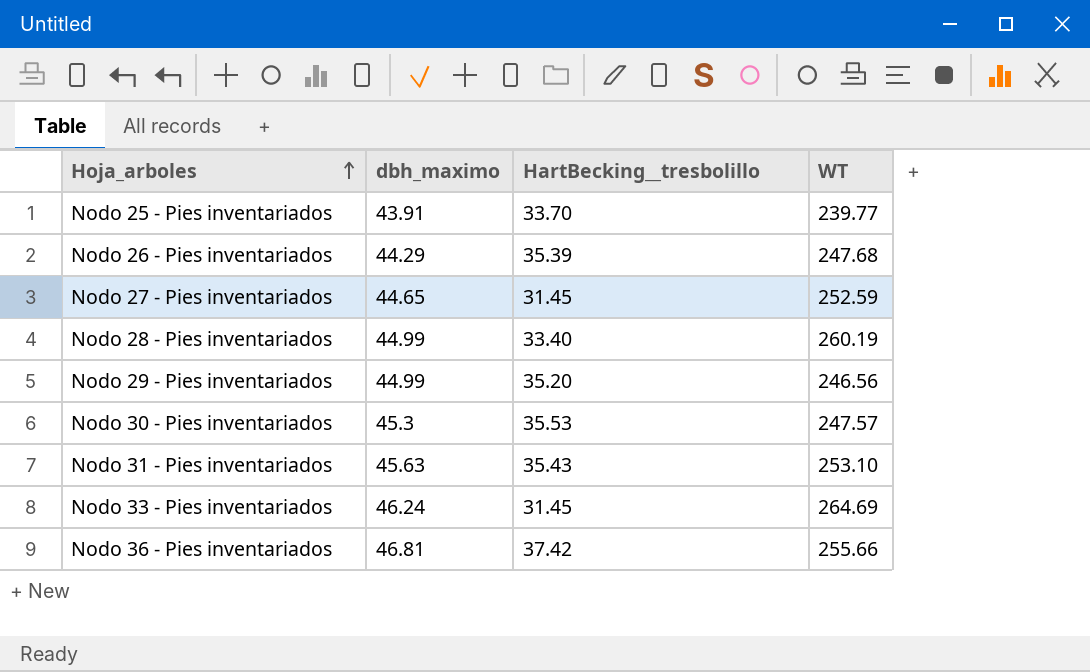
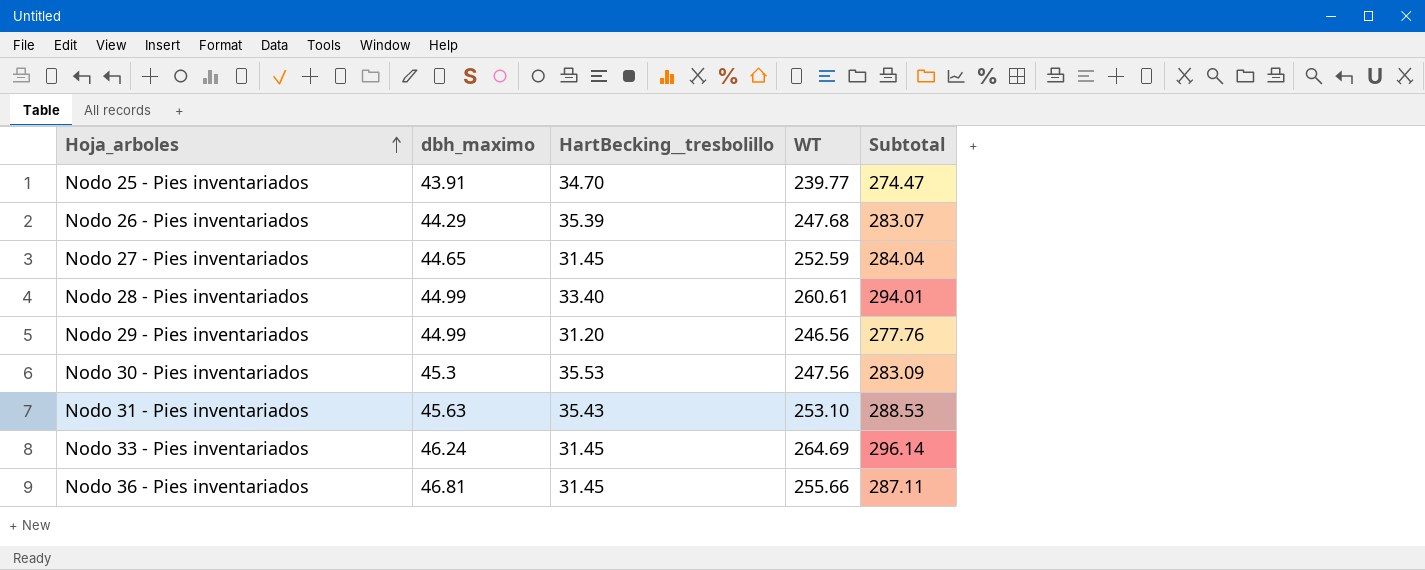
column Subtotal | formula: none -> [HartBecking__tresbolillo] + [WT]
Nodo 25 - Pies inventariados | HartBecking__tresbolillo: 33.70 -> 34.70
Nodo 28 - Pies inventariados | WT: 260.19 -> 260.61
Nodo 29 - Pies inventariados | HartBecking__tresbolillo: 35.20 -> 31.20
Nodo 30 - Pies inventariados | WT: 247.57 -> 247.56
Nodo 36 - Pies inventariados | HartBecking__tresbolillo: 37.42 -> 31.45

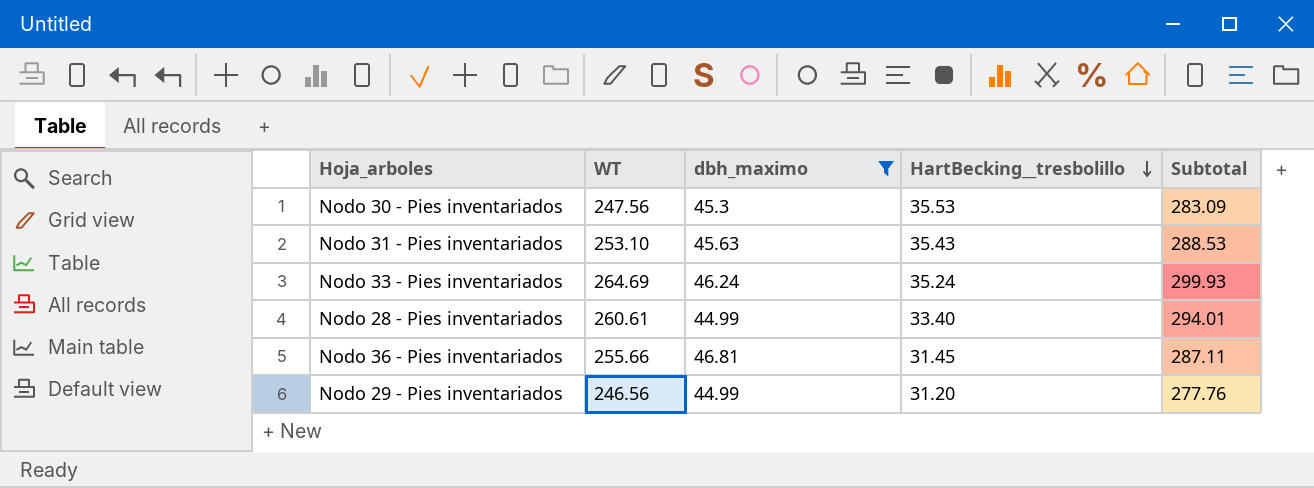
filter: none -> dbh_maximo >= 44.99
row order: Hoja_arboles ascending -> HartBecking__tresbolillo descending
column WT | position: 4 -> 2
Nodo 33 - Pies inventariados | HartBecking__tresbolillo: 31.45 -> 35.24
Nodo 33 - Pies inventariados | Subtotal: 296.14 -> 299.93

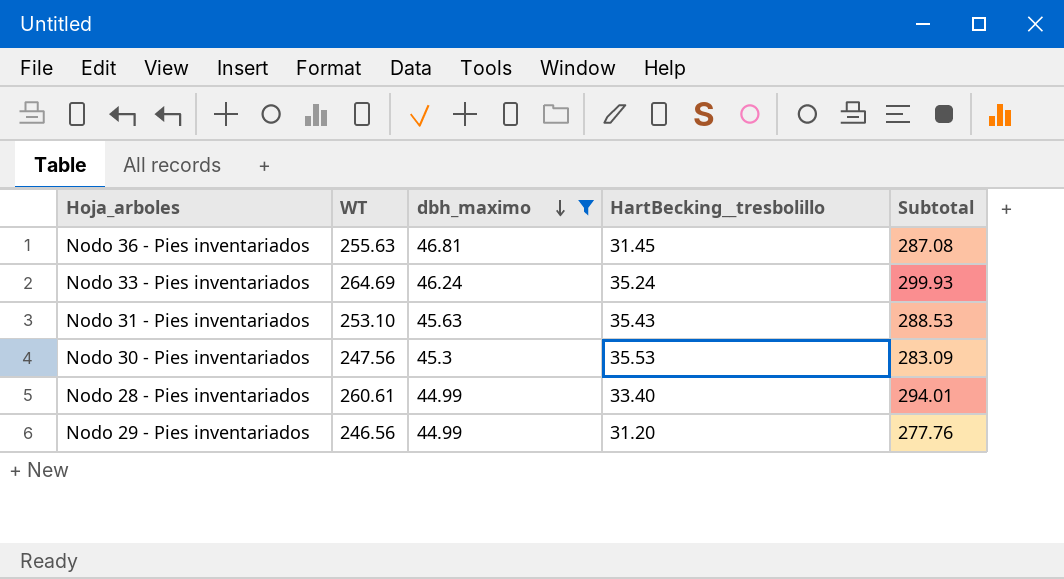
row order: HartBecking__tresbolillo descending -> dbh_maximo descending
Nodo 36 - Pies inventariados | WT: 255.66 -> 255.63
Nodo 36 - Pies inventariados | Subtotal: 287.11 -> 287.08

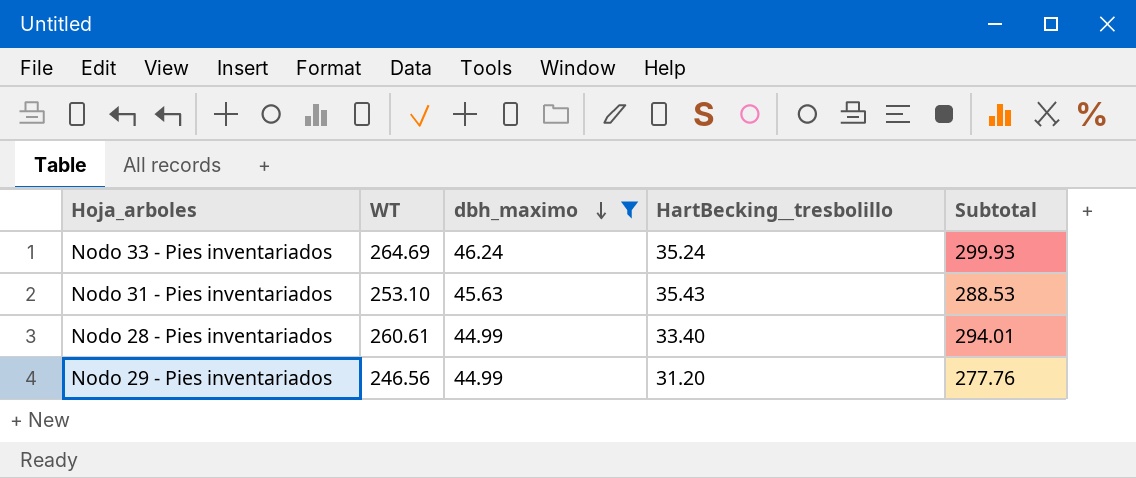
row Nodo 36 - Pies inventariados: 255.63 | 46.81 | 31.45 | 287.08 -> none
row Nodo 30 - Pies inventariados: 247.56 | 45.3 | 35.53 | 283.09 -> none

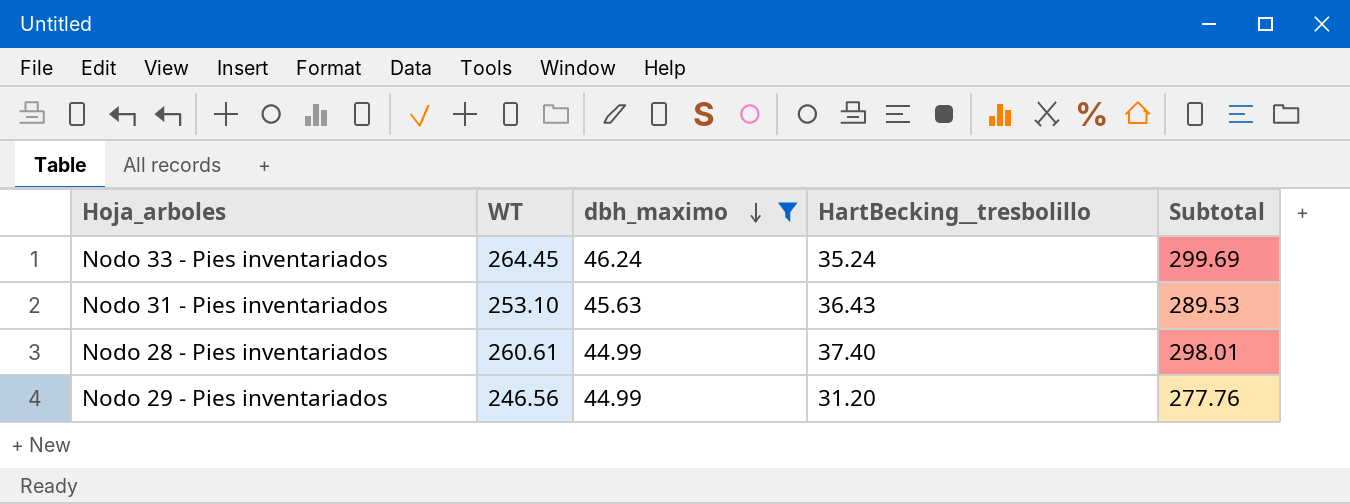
Nodo 33 - Pies inventariados | WT: 264.69 -> 264.45
Nodo 33 - Pies inventariados | Subtotal: 299.93 -> 299.69
Nodo 31 - Pies inventariados | HartBecking__tresbolillo: 35.43 -> 36.43
Nodo 31 - Pies inventariados | Subtotal: 288.53 -> 289.53
Nodo 28 - Pies inventariados | HartBecking__tresbolillo: 33.40 -> 37.40
Nodo 28 - Pies inventariados | Subtotal: 294.01 -> 298.01

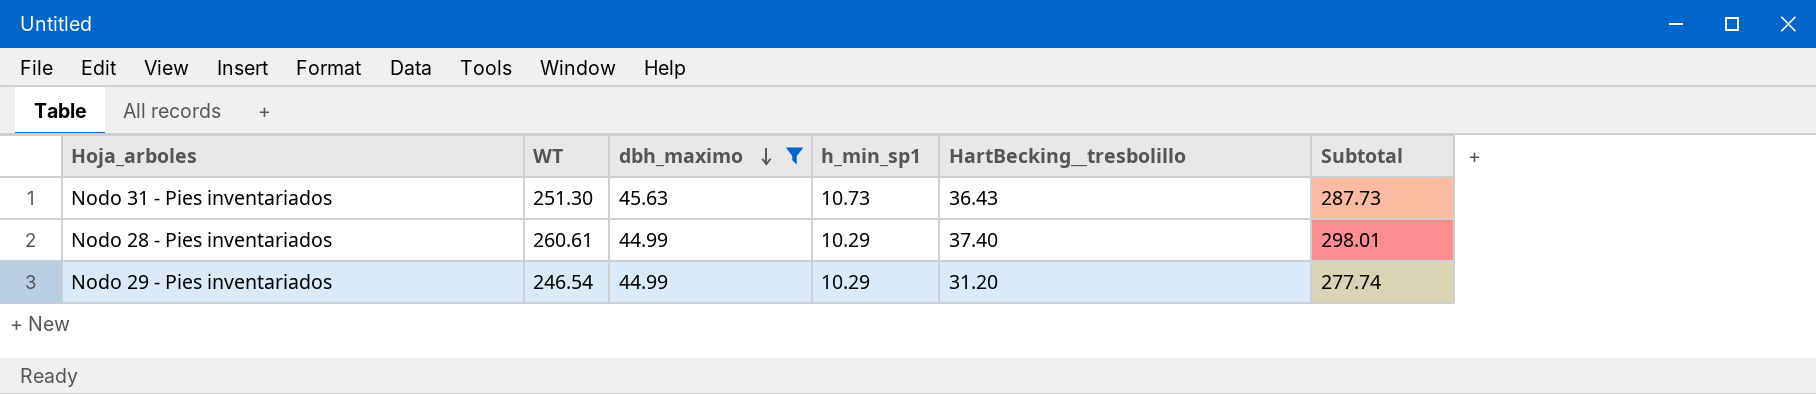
column h_min_sp1 | position: none -> 4
row Nodo 33 - Pies inventariados: 264.45 | 46.24 | 35.24 | 299.69 -> none
Nodo 31 - Pies inventariados | WT: 253.10 -> 251.30
Nodo 31 - Pies inventariados | Subtotal: 289.53 -> 287.73
Nodo 29 - Pies inventariados | WT: 246.56 -> 246.54
Nodo 29 - Pies inventariados | Subtotal: 277.76 -> 277.74

